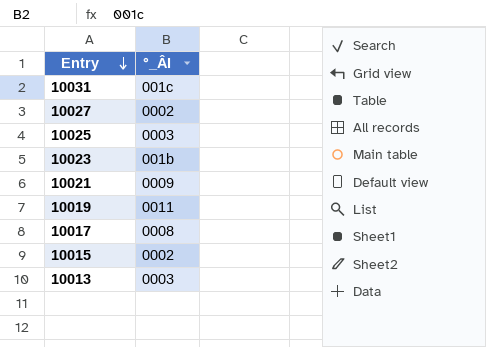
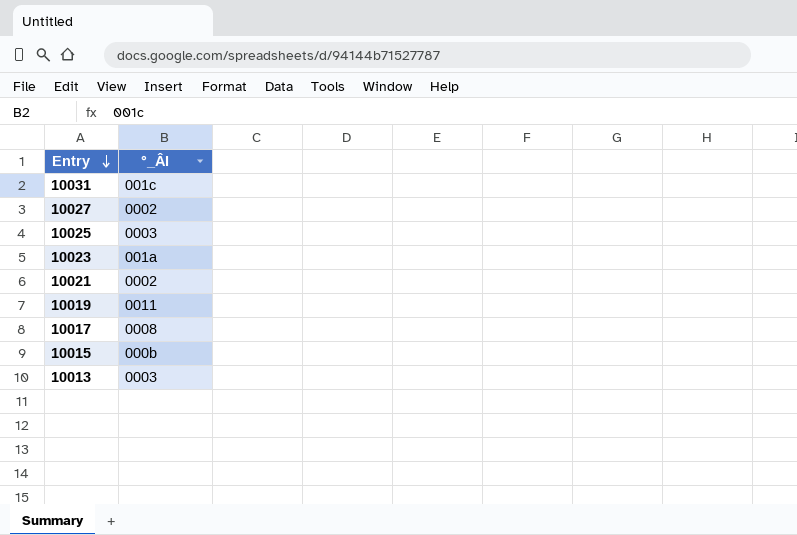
10023 | °_ÂI: 001b -> 001a
10021 | °_ÂI: 0009 -> 0002
10015 | °_ÂI: 0002 -> 000b

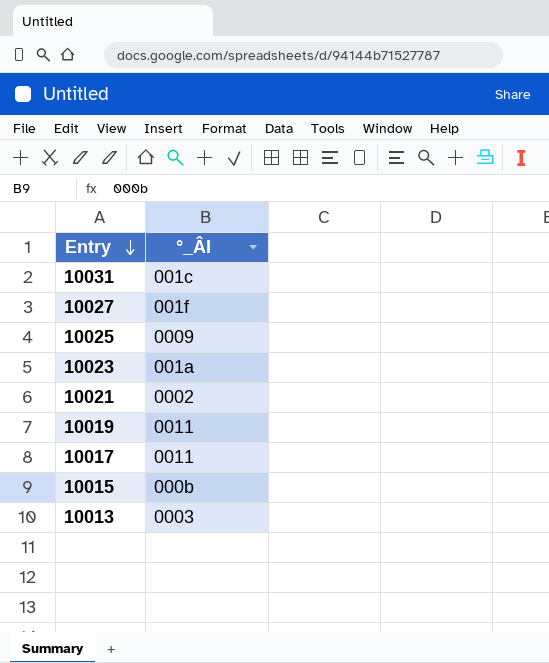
10027 | °_ÂI: 0002 -> 001f
10025 | °_ÂI: 0003 -> 0009
10017 | °_ÂI: 0008 -> 0011

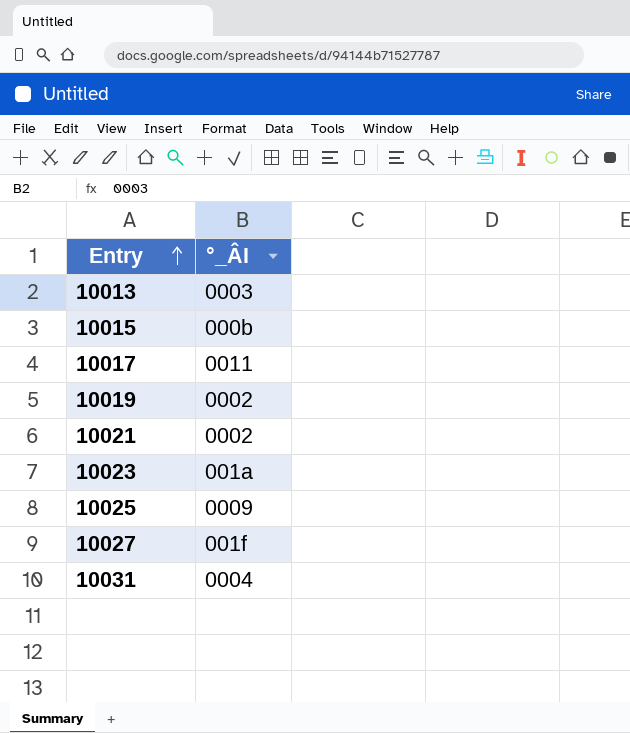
row order: Entry descending -> Entry ascending
10019 | °_ÂI: 0011 -> 0002
10031 | °_ÂI: 001c -> 0004

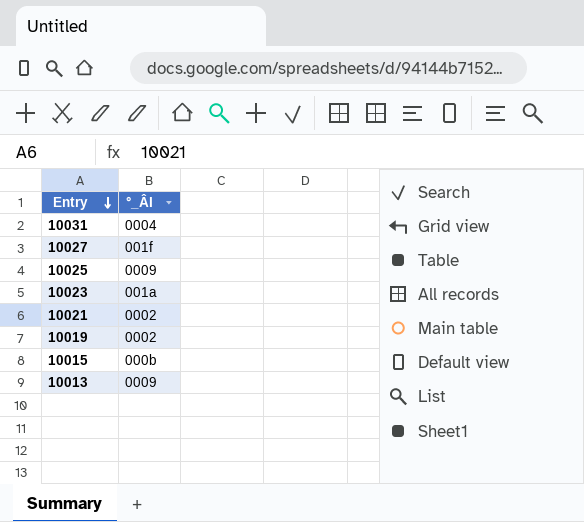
row order: Entry ascending -> Entry descending
row 10017: 0011 -> none
10013 | °_ÂI: 0003 -> 0009

